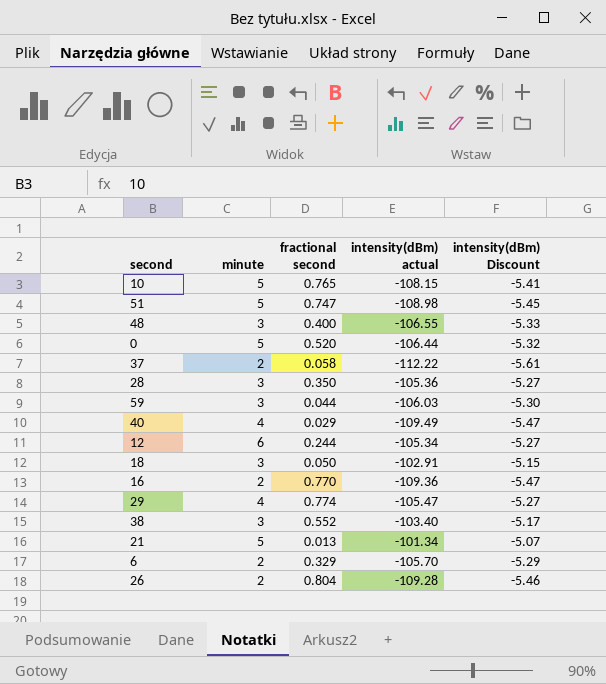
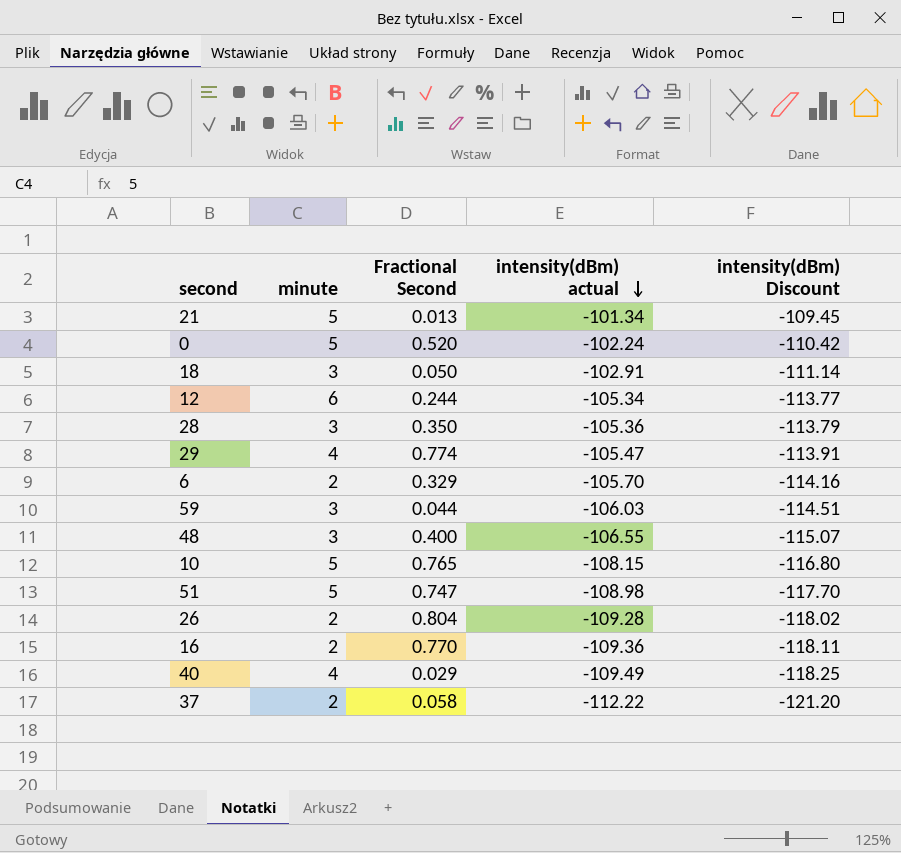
row order: none -> intensity(dBm) actual descending
column name: fractional second -> Fractional Second
column intensity(dBm) Discount | formula: [intensity(dBm) actual] * 0.05 -> [intensity(dBm) actual] * 1.08
row 38: 3 | 0.552 | -103.40 | -5.17 -> none
0 | intensity(dBm) actual: -106.44 -> -102.24

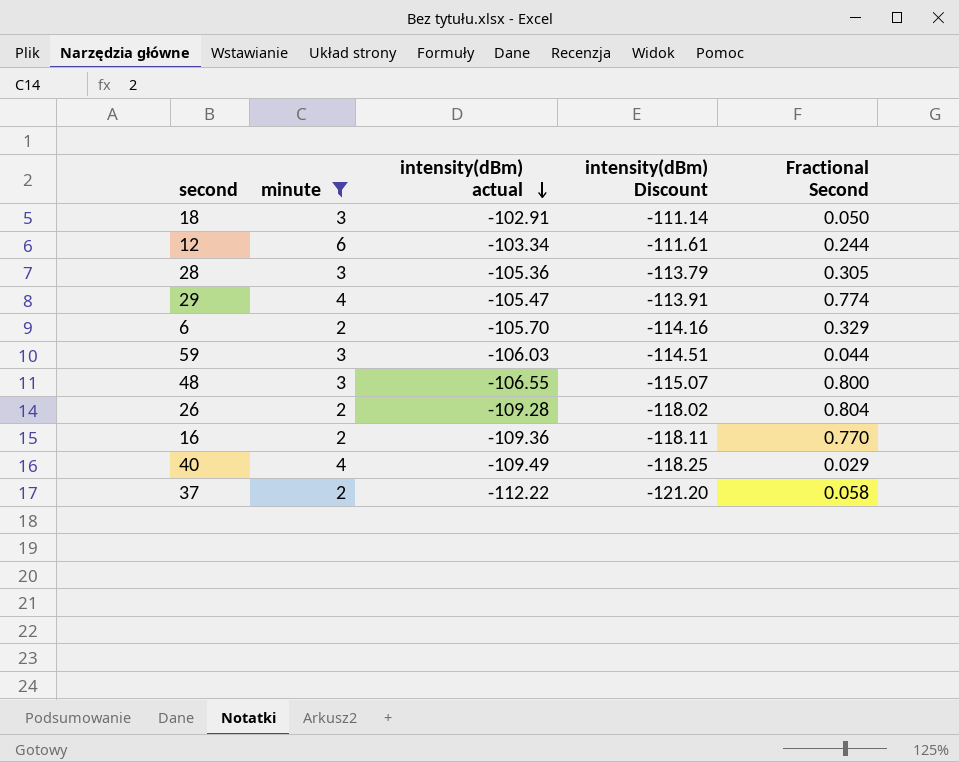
filter: none -> minute != 5
column Fractional Second | position: 3 -> 5
12 | intensity(dBm) actual: -105.34 -> -103.34
12 | intensity(dBm) Discount: -113.77 -> -111.61
28 | Fractional Second: 0.350 -> 0.305
48 | Fractional Second: 0.400 -> 0.800

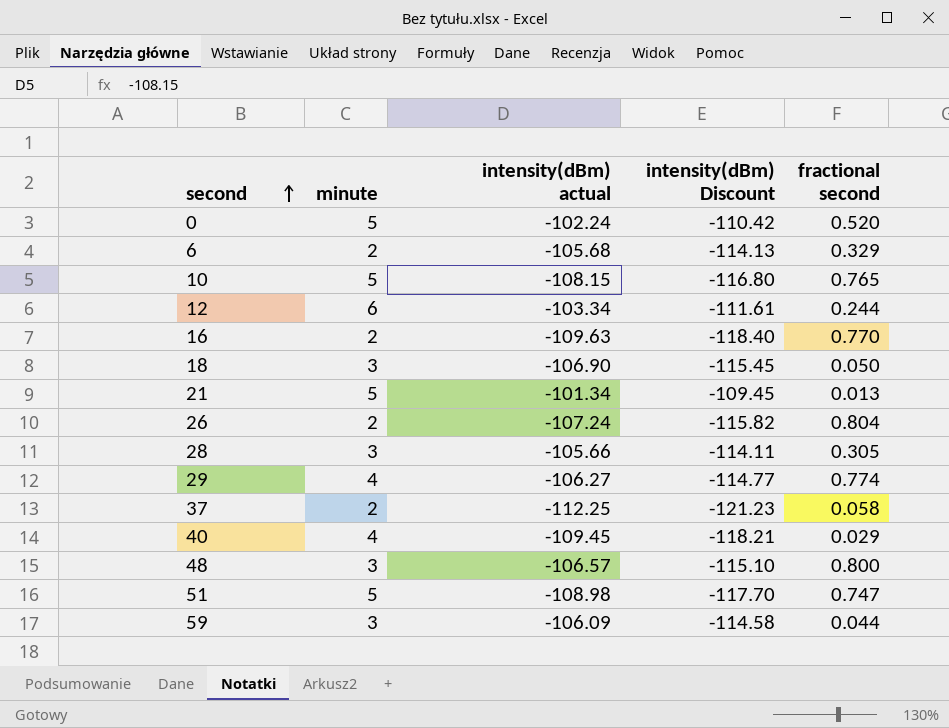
filter: minute != 5 -> none
row order: intensity(dBm) actual descending -> second ascending
column name: Fractional Second -> fractional second
6 | intensity(dBm) actual: -105.70 -> -105.68
6 | intensity(dBm) Discount: -114.16 -> -114.13
16 | intensity(dBm) actual: -109.36 -> -109.63
16 | intensity(dBm) Discount: -118.11 -> -118.40
18 | intensity(dBm) actual: -102.91 -> -106.90
18 | intensity(dBm) Discount: -111.14 -> -115.45
26 | intensity(dBm) actual: -109.28 -> -107.24
26 | intensity(dBm) Discount: -118.02 -> -115.82
28 | intensity(dBm) actual: -105.36 -> -105.66
28 | intensity(dBm) Discount: -113.79 -> -114.11
29 | intensity(dBm) actual: -105.47 -> -106.27
29 | intensity(dBm) Discount: -113.91 -> -114.77
37 | intensity(dBm) actual: -112.22 -> -112.25
37 | intensity(dBm) Discount: -121.20 -> -121.23
40 | intensity(dBm) actual: -109.49 -> -109.45
40 | intensity(dBm) Discount: -118.25 -> -118.21
48 | intensity(dBm) actual: -106.55 -> -106.57
48 | intensity(dBm) Discount: -115.07 -> -115.10
59 | intensity(dBm) actual: -106.03 -> -106.09
59 | intensity(dBm) Discount: -114.51 -> -114.58

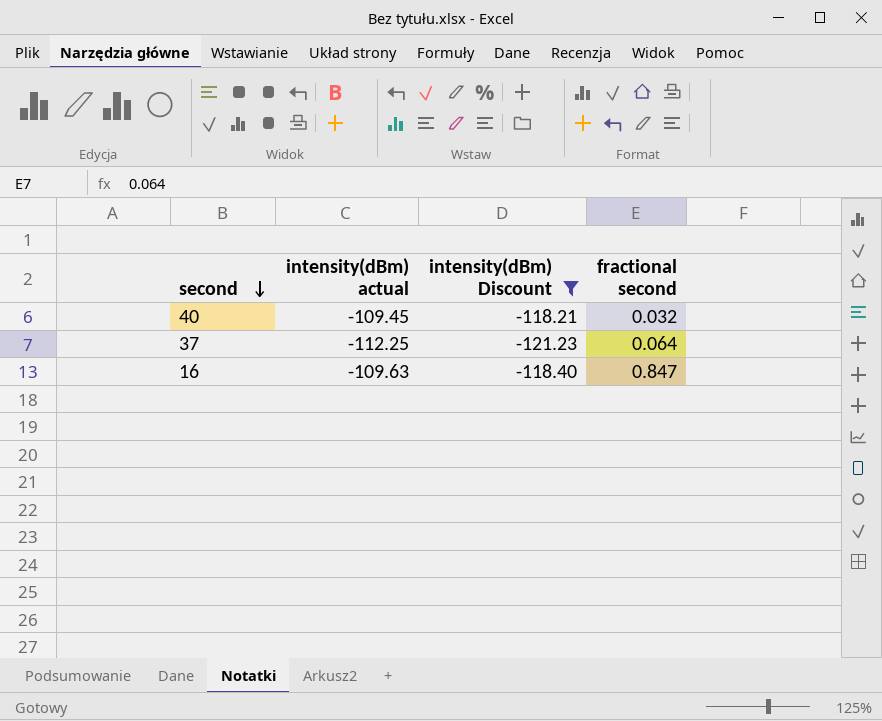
filter: none -> intensity(dBm) Discount <= -118.21
row order: second ascending -> second descending
column minute | position: 2 -> none
40 | fractional second: 0.029 -> 0.032
37 | fractional second: 0.058 -> 0.064
16 | fractional second: 0.770 -> 0.847

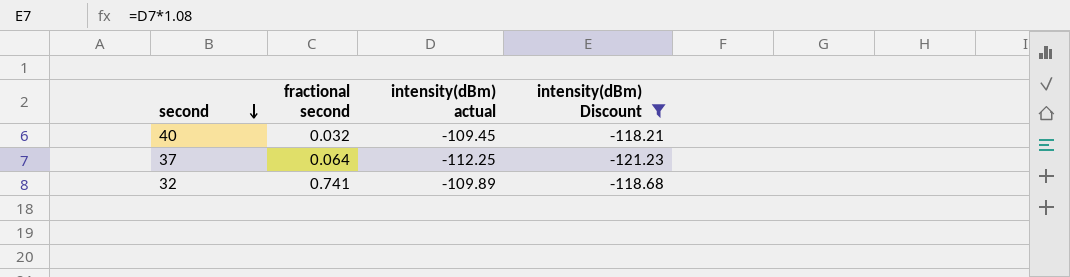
column fractional second | position: 4 -> 2
row 16: -109.63 | -118.40 | 0.847 -> none
row 32: none -> 0.741 | -109.89 | -118.68

